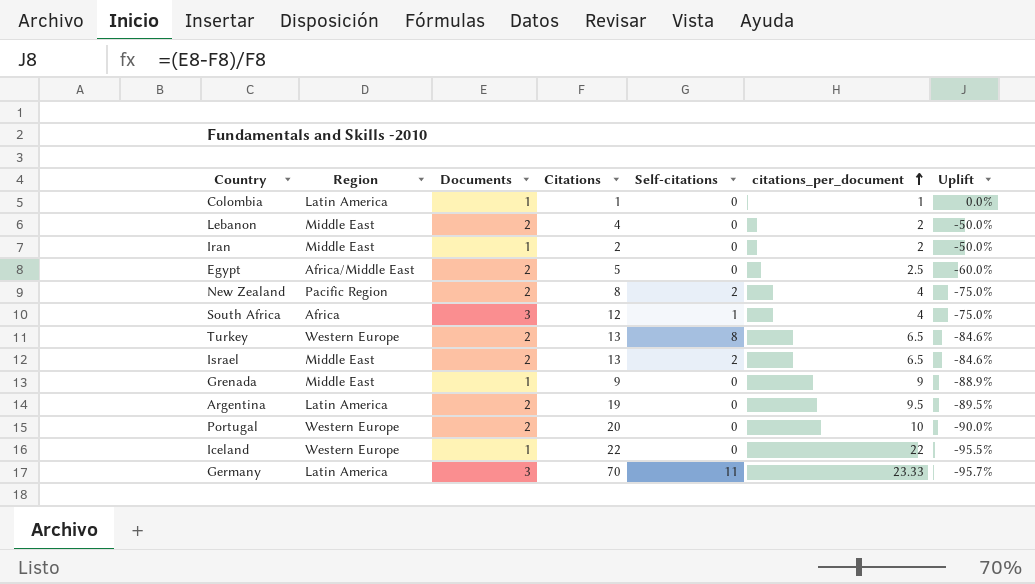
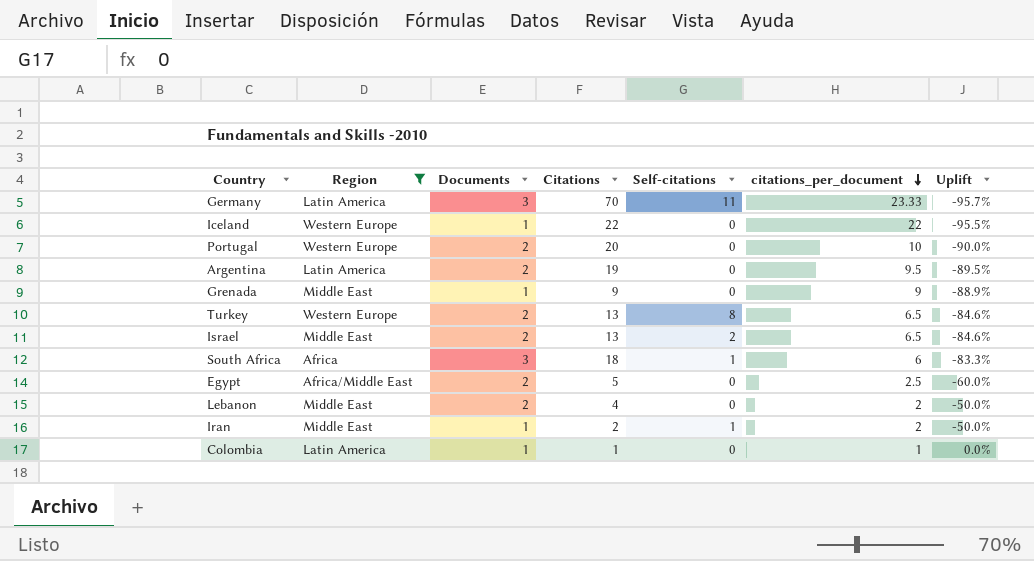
filter: none -> Region != Pacific Region
row order: citations_per_document ascending -> citations_per_document descending
South Africa | Citations: 12 -> 18
South Africa | citations_per_document: 4 -> 6
South Africa | Uplift: -75.0% -> -83.3%
Iran | Self-citations: 0 -> 1

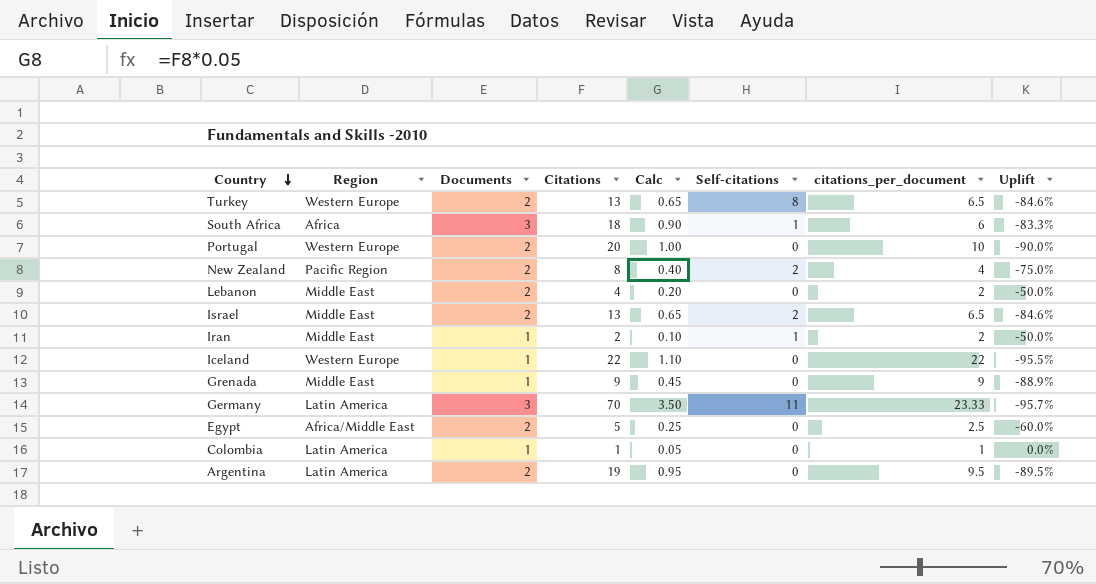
filter: Region != Pacific Region -> none
row order: citations_per_document descending -> Country descending
column Calc | formula: none -> [Citations] * 0.05

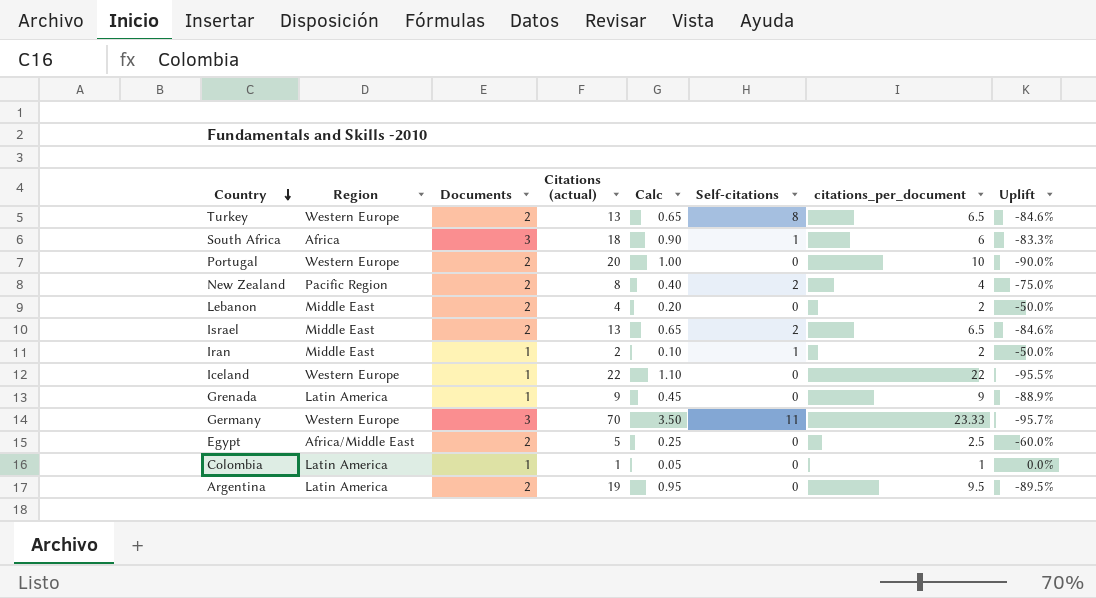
column name: Citations -> Citations (actual)
Grenada | Region: Middle East -> Latin America
Germany | Region: Latin America -> Western Europe

